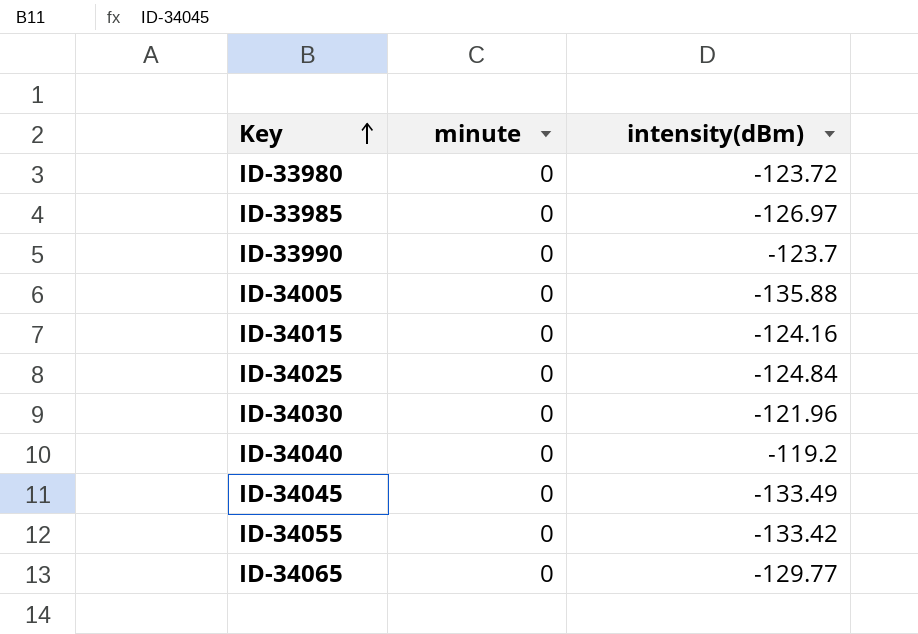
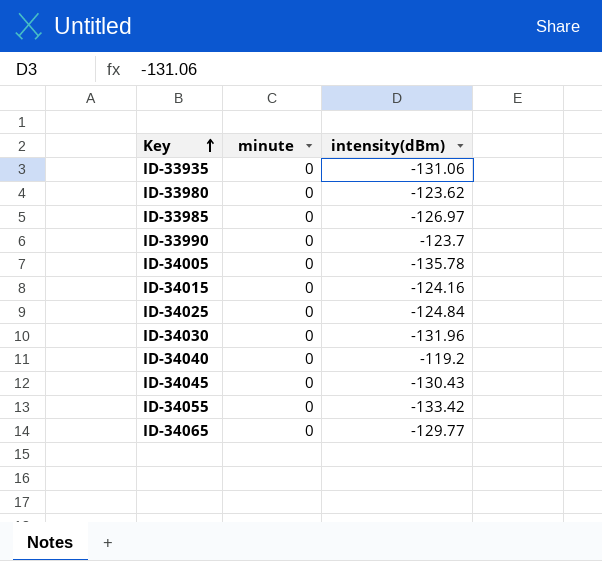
row ID-33935: none -> 0 | -131.06
ID-33980 | intensity(dBm): -123.72 -> -123.62
ID-34005 | intensity(dBm): -135.88 -> -135.78
ID-34030 | intensity(dBm): -121.96 -> -131.96
ID-34045 | intensity(dBm): -133.49 -> -130.43

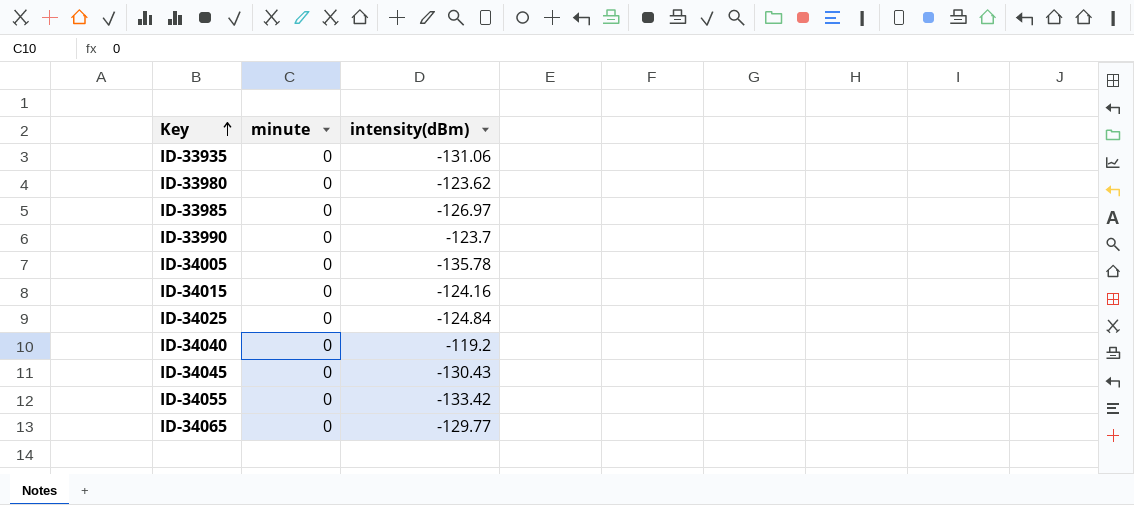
row ID-34030: 0 | -131.96 -> none

